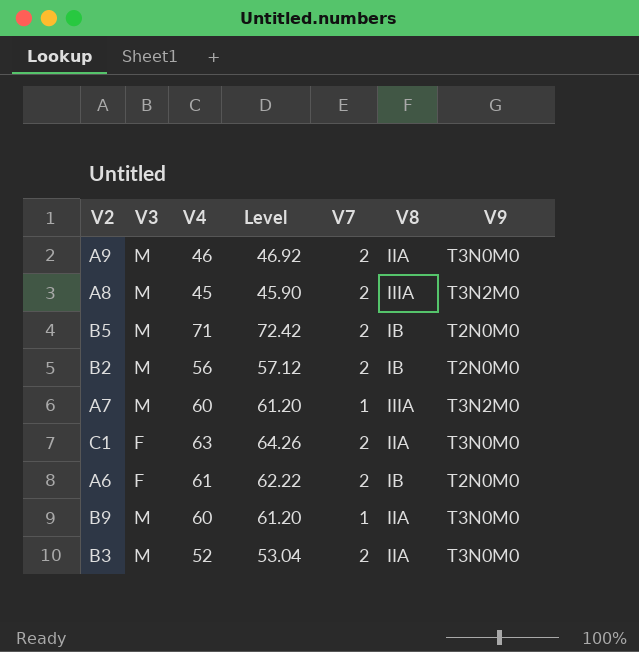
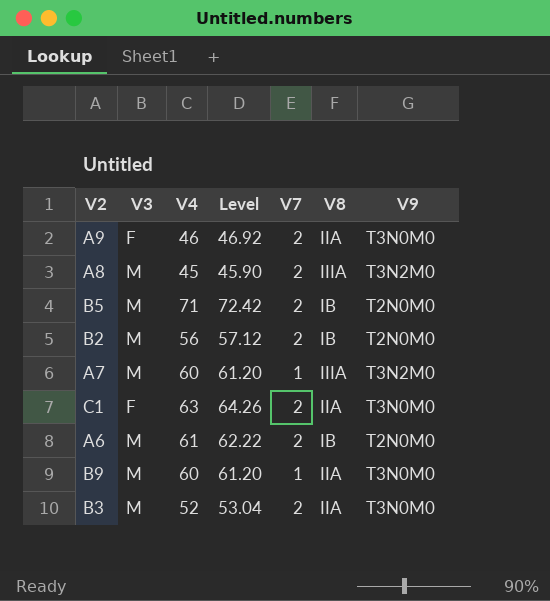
A9 | V3: M -> F
A6 | V3: F -> M

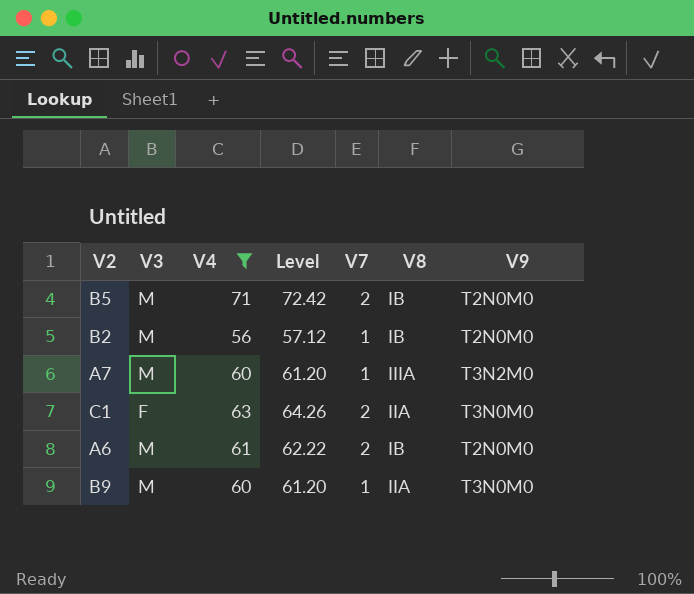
filter: none -> V4 >= 56
B2 | V7: 2 -> 1

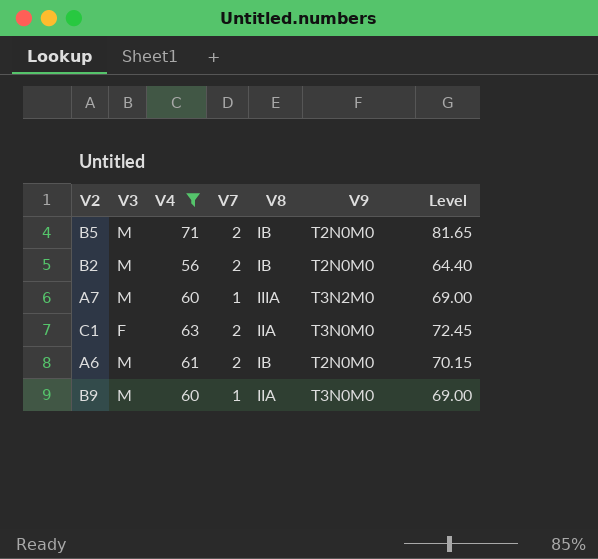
column Level | formula: [V4] * 1.02 -> [V4] * 1.15
column Level | position: 4 -> 7
B2 | V7: 1 -> 2

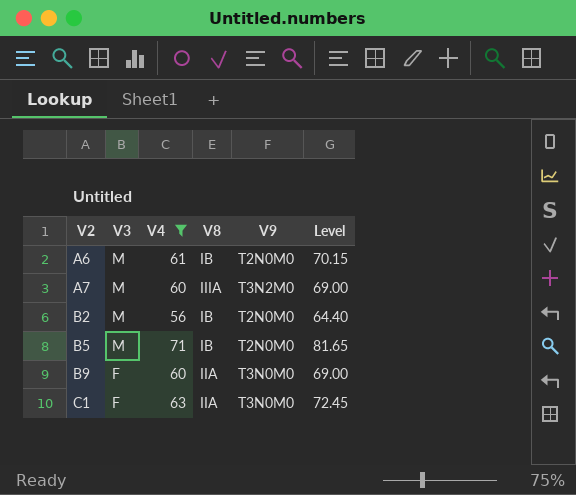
row order: none -> V2 ascending
column V7 | position: 4 -> none
B9 | V3: M -> F

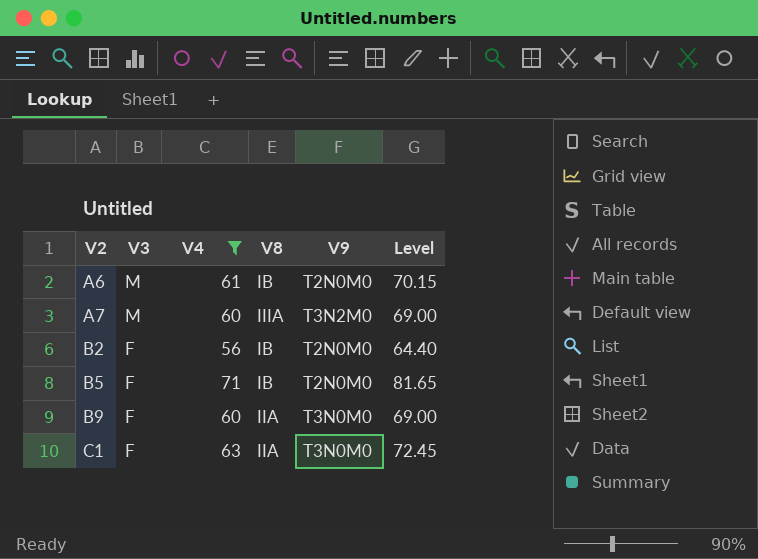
B2 | V3: M -> F
B5 | V3: M -> F

